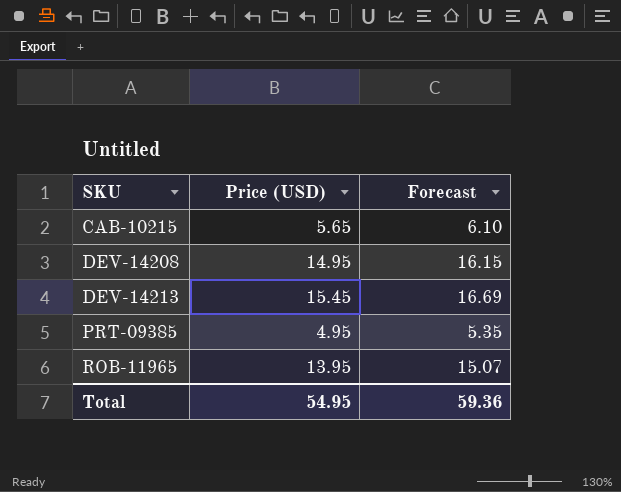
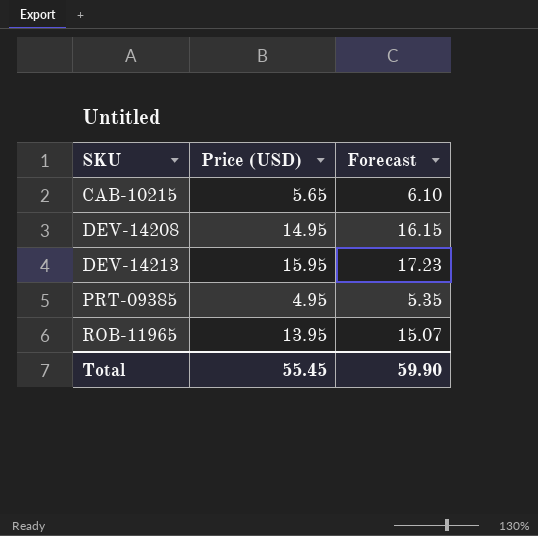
DEV-14213 | Price (USD): 15.45 -> 15.95
DEV-14213 | Forecast: 16.69 -> 17.23
Total | Price (USD): 54.95 -> 55.45
Total | Forecast: 59.36 -> 59.90

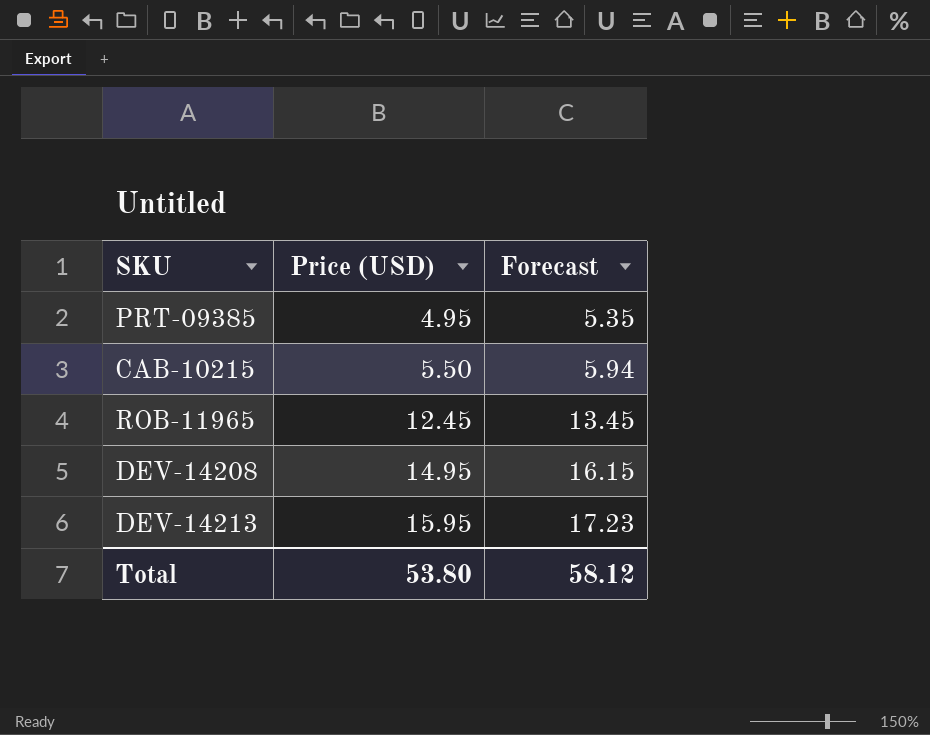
row order: SKU ascending -> Price (USD) ascending
CAB-10215 | Price (USD): 5.65 -> 5.50
CAB-10215 | Forecast: 6.10 -> 5.94
ROB-11965 | Price (USD): 13.95 -> 12.45
ROB-11965 | Forecast: 15.07 -> 13.45
Total | Price (USD): 55.45 -> 53.80
Total | Forecast: 59.90 -> 58.12

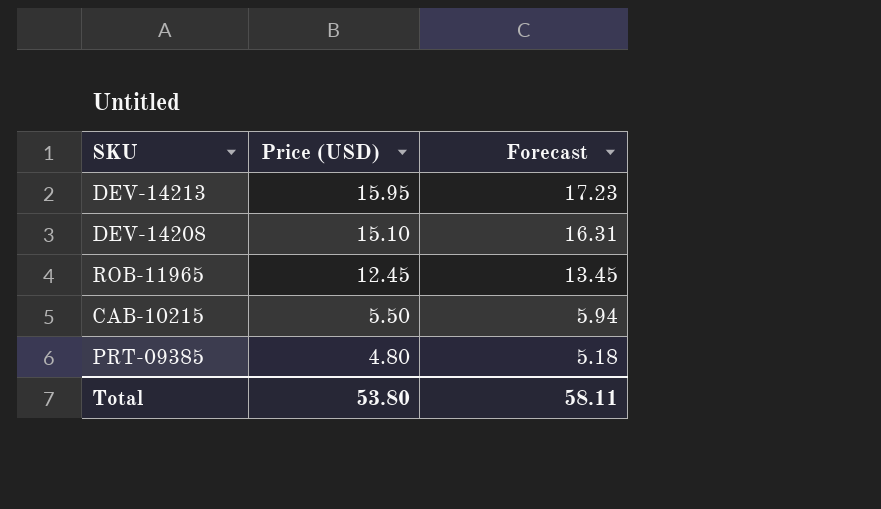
row order: Price (USD) ascending -> Price (USD) descending
DEV-14208 | Price (USD): 14.95 -> 15.10
DEV-14208 | Forecast: 16.15 -> 16.31
PRT-09385 | Price (USD): 4.95 -> 4.80
PRT-09385 | Forecast: 5.35 -> 5.18
Total | Forecast: 58.12 -> 58.11

